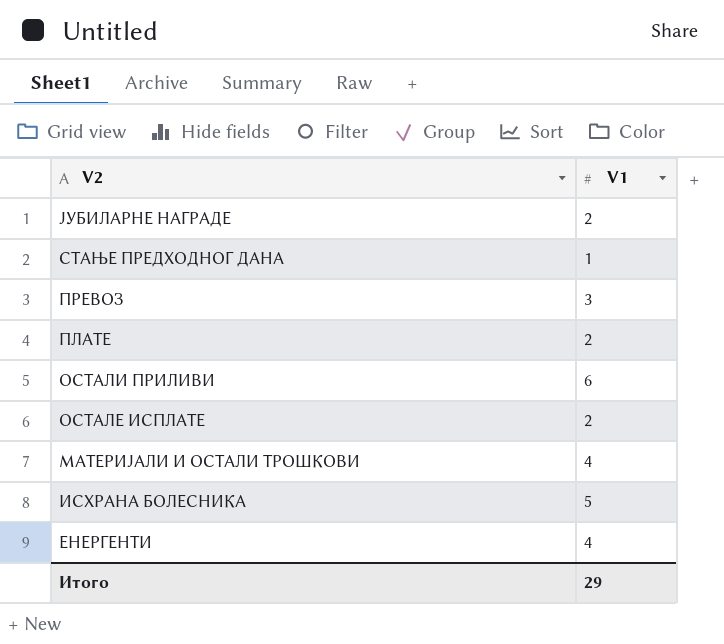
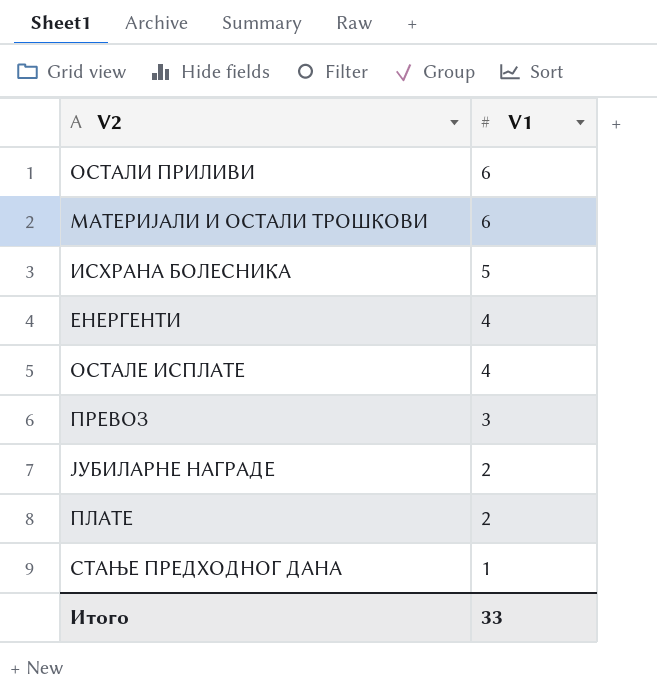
row order: V2 descending -> V1 descending
МАТЕРИЈАЛИ И ОСТАЛИ ТРОШКОВИ | V1: 4 -> 6
ОСТАЛЕ ИСПЛАТЕ | V1: 2 -> 4
Итого | V1: 29 -> 33

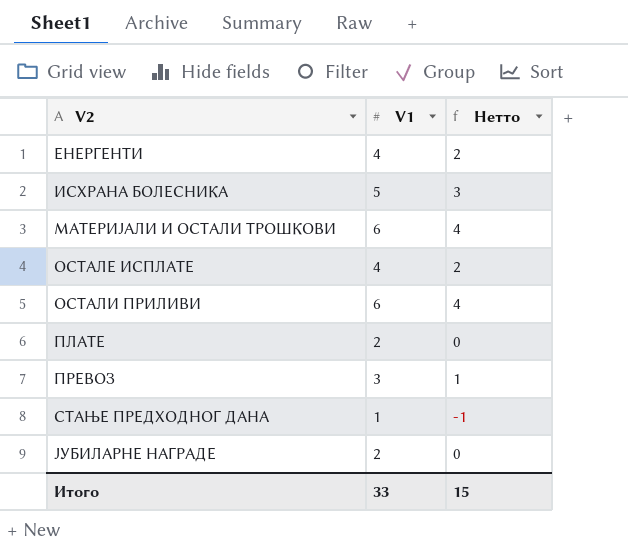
row order: V1 descending -> V2 ascending
column Нетто | formula: none -> [V1] - 2

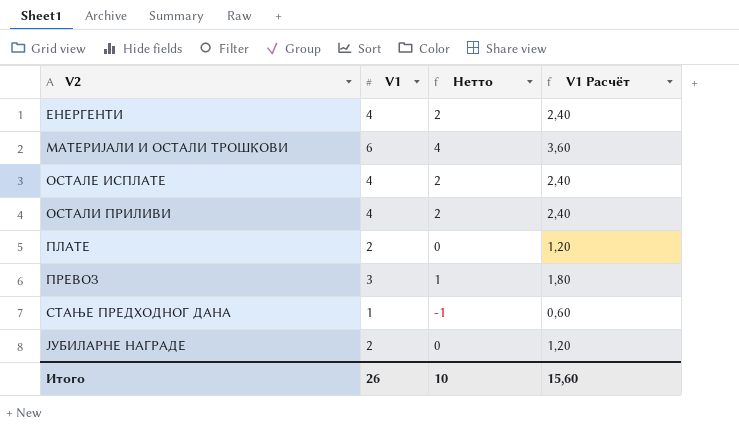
column V1 Расчёт | formula: none -> [V1] * 0,6
row ИСХРАНА БОЛЕСНИКА: 5 | 3 -> none
ОСТАЛИ ПРИЛИВИ | V1: 6 -> 4
ОСТАЛИ ПРИЛИВИ | Нетто: 4 -> 2
Итого | V1: 33 -> 26
Итого | Нетто: 15 -> 10

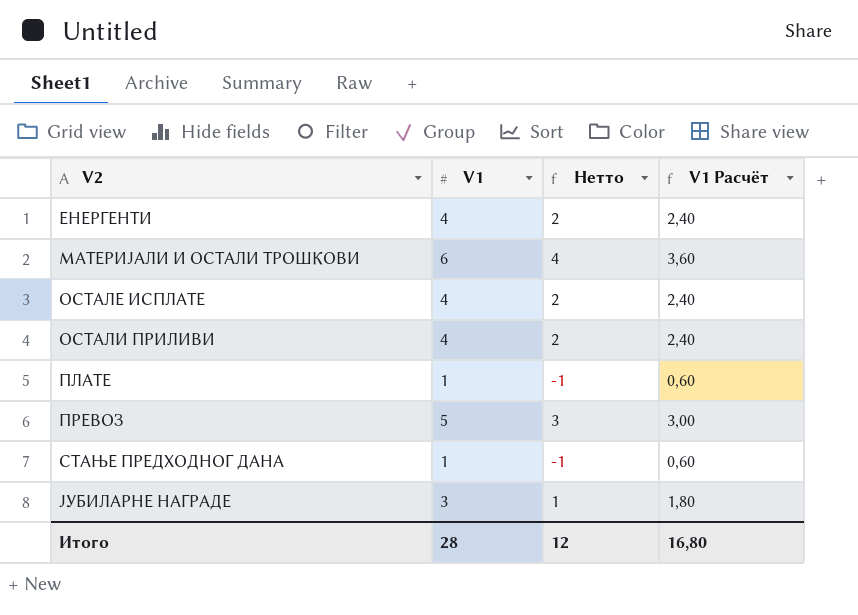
ПЛАТЕ | V1: 2 -> 1
ПЛАТЕ | Нетто: 0 -> -1
ПЛАТЕ | V1 Расчёт: 1,20 -> 0,60
ПРЕВОЗ | V1: 3 -> 5
ПРЕВОЗ | Нетто: 1 -> 3
ПРЕВОЗ | V1 Расчёт: 1,80 -> 3,00
ЈУБИЛАРНЕ НАГРАДЕ | V1: 2 -> 3
ЈУБИЛАРНЕ НАГРАДЕ | Нетто: 0 -> 1
ЈУБИЛАРНЕ НАГРАДЕ | V1 Расчёт: 1,20 -> 1,80
Итого | V1: 26 -> 28
Итого | Нетто: 10 -> 12
Итого | V1 Расчёт: 15,60 -> 16,80

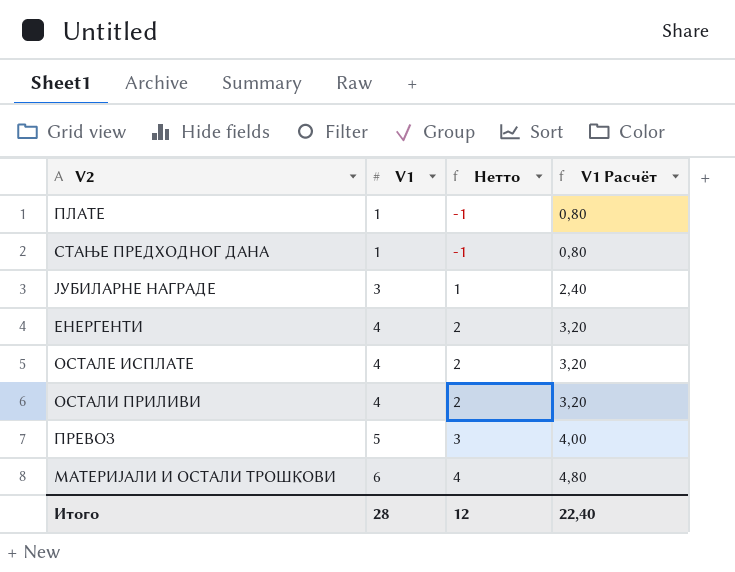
row order: V2 ascending -> V1 ascending
column V1 Расчёт | formula: [V1] * 0,6 -> [V1] * 0,8
Итого | V1 Расчёт: 16,80 -> 22,40

